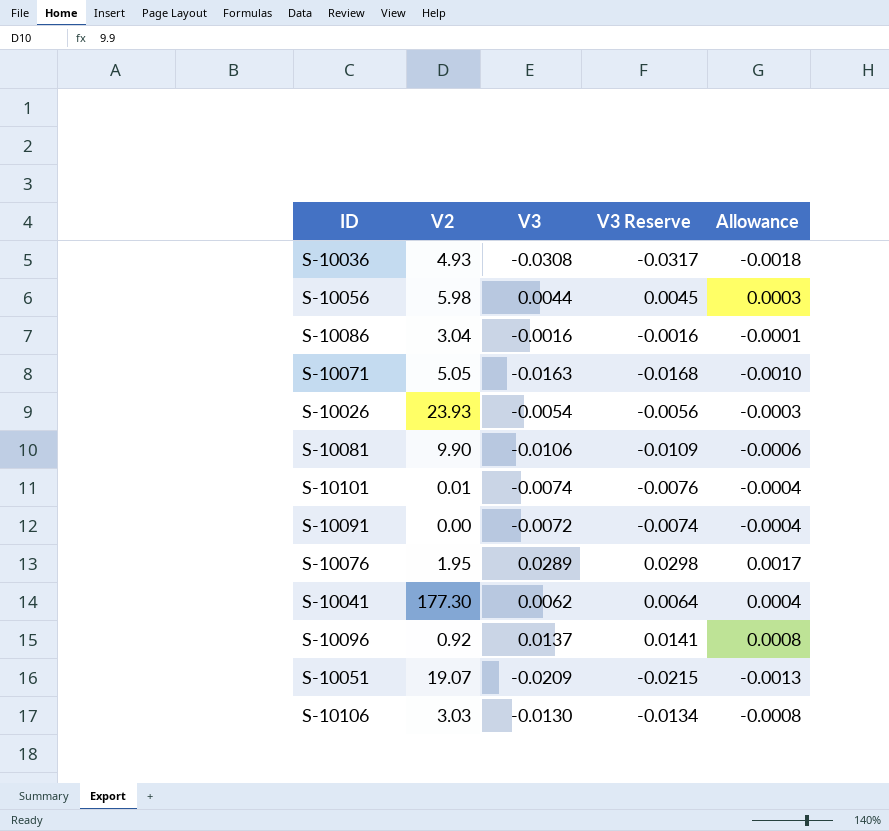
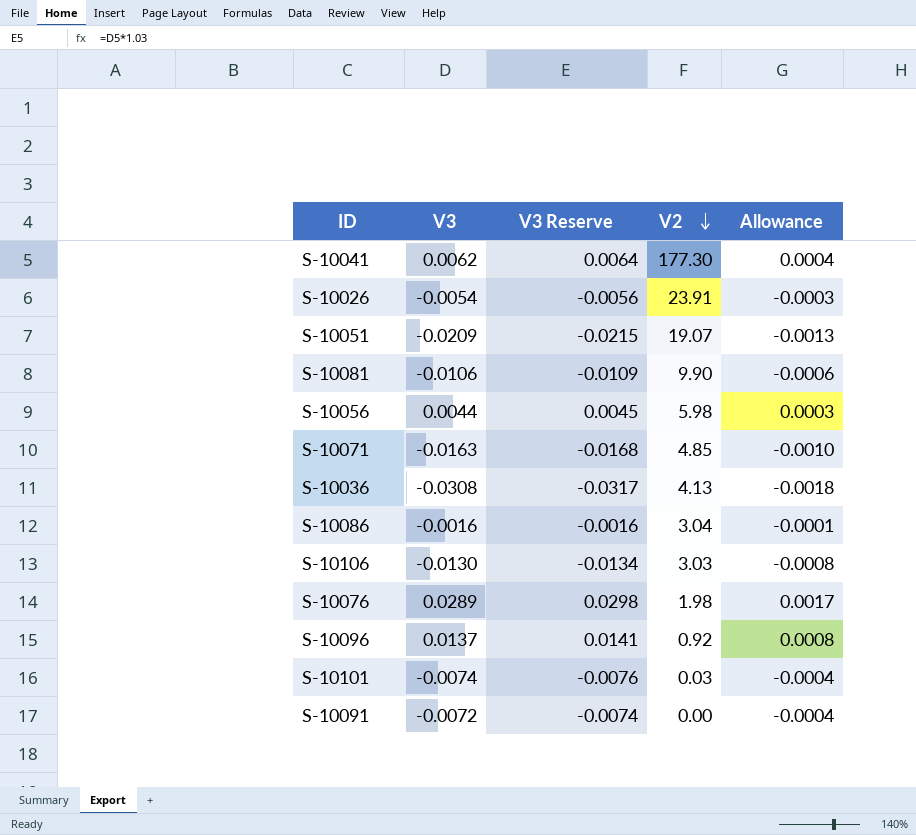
row order: none -> V2 descending
column V2 | position: 2 -> 4
S-10026 | V2: 23.93 -> 23.91
S-10071 | V2: 5.05 -> 4.85
S-10036 | V2: 4.93 -> 4.13
S-10076 | V2: 1.95 -> 1.98
S-10101 | V2: 0.01 -> 0.03

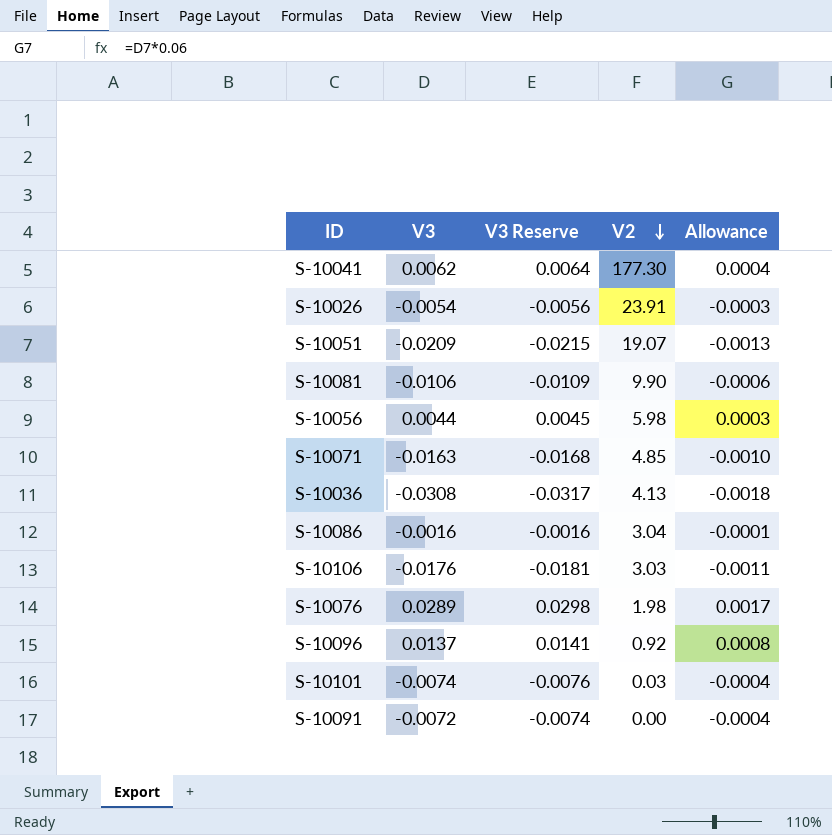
S-10106 | V3: -0.0130 -> -0.0176
S-10106 | V3 Reserve: -0.0134 -> -0.0181
S-10106 | Allowance: -0.0008 -> -0.0011

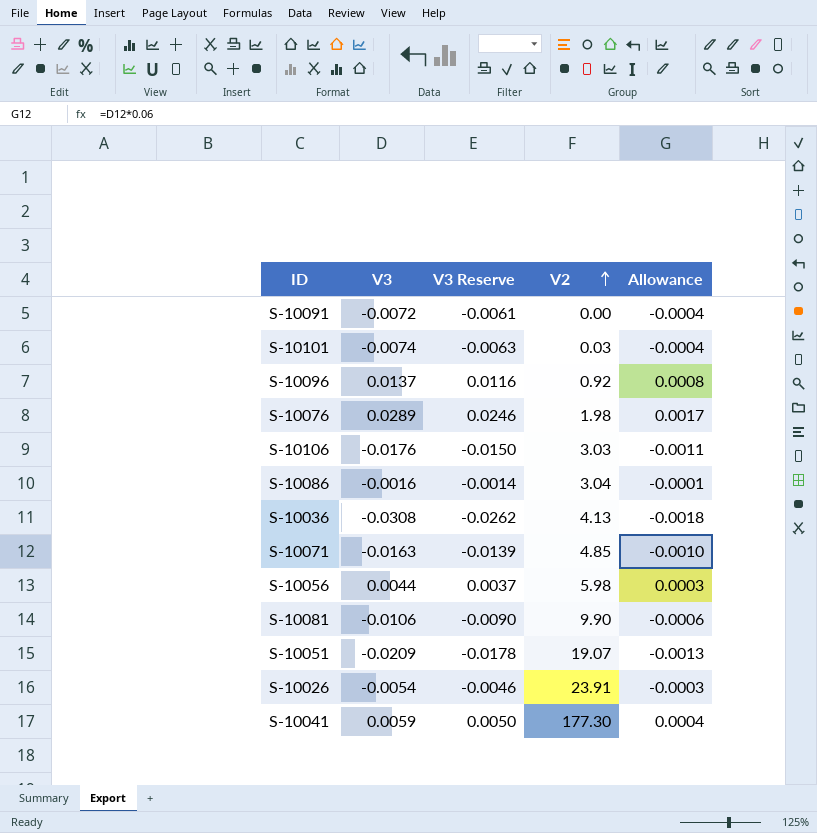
row order: V2 descending -> V2 ascending
column V3 Reserve | formula: [V3] * 1.03 -> [V3] * 0.85
S-10041 | V3: 0.0062 -> 0.0059

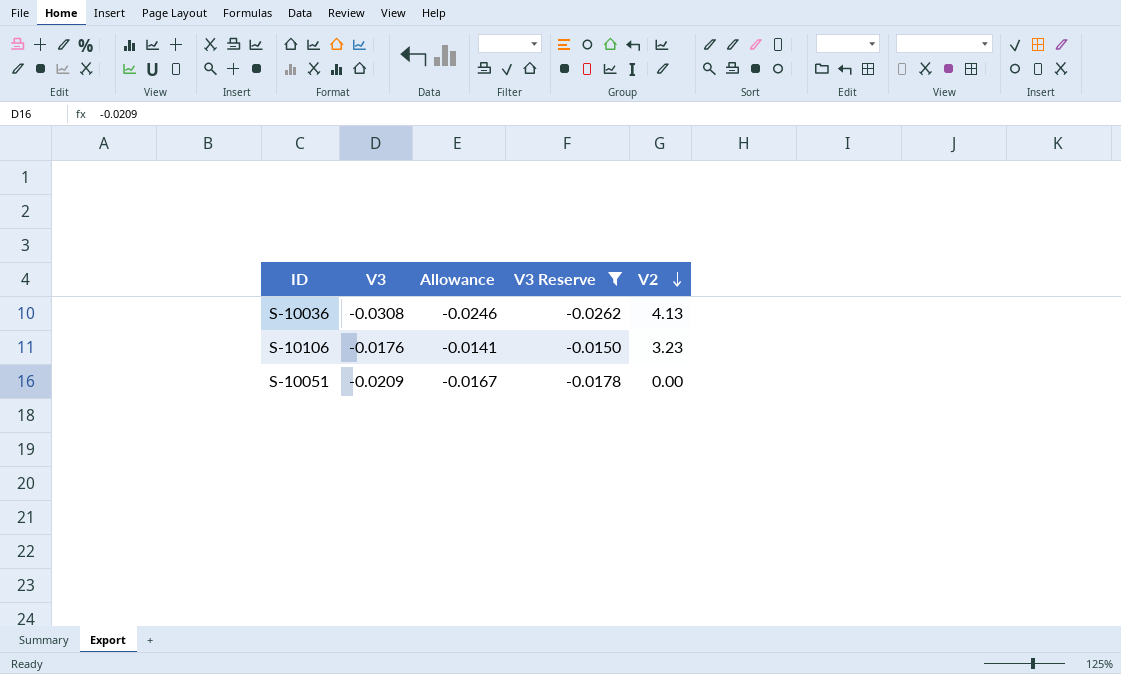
filter: none -> V3 Reserve <= -0.0150
row order: V2 ascending -> V2 descending
column Allowance | formula: [V3] * 0.06 -> [V3] * 0.8
column Allowance | position: 5 -> 3
S-10106 | V2: 3.03 -> 3.23
S-10051 | V2: 19.07 -> 0.00

